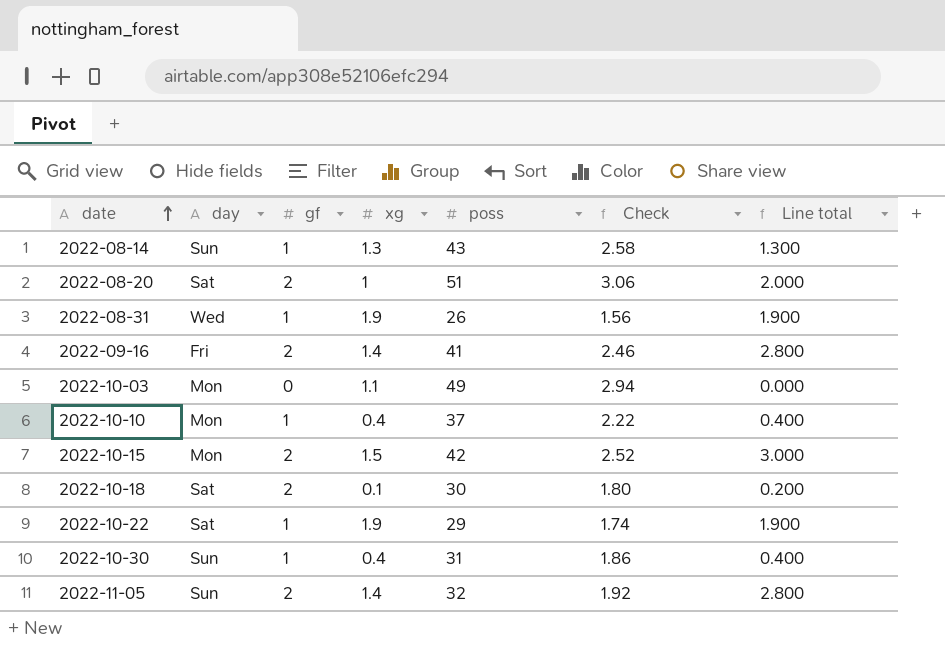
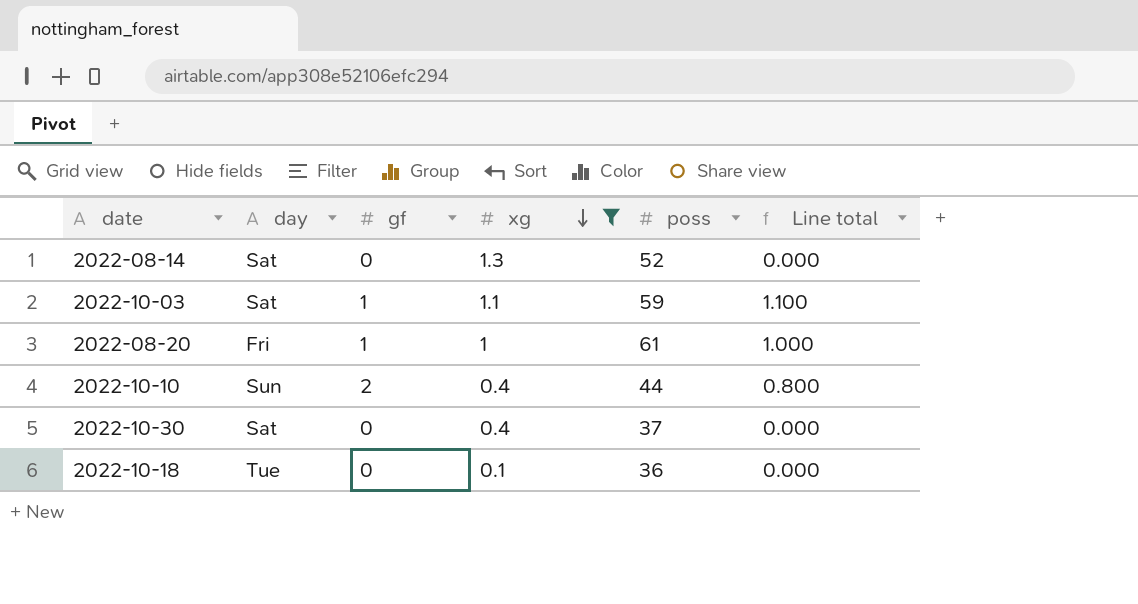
filter: none -> xg <= 1.3
row order: date ascending -> xg descending
column Check | formula: [poss] * 0.06 -> none
2022-08-14 | day: Sun -> Sat
2022-08-14 | gf: 1 -> 0
2022-08-14 | poss: 43 -> 52
2022-08-14 | Line total: 1.300 -> 0.000
2022-10-03 | day: Mon -> Sat
2022-10-03 | gf: 0 -> 1
2022-10-03 | poss: 49 -> 59
2022-10-03 | Line total: 0.000 -> 1.100
2022-08-20 | day: Sat -> Fri
2022-08-20 | gf: 2 -> 1
2022-08-20 | poss: 51 -> 61
2022-08-20 | Line total: 2.000 -> 1.000
2022-10-10 | day: Mon -> Sun
2022-10-10 | gf: 1 -> 2
2022-10-10 | poss: 37 -> 44
2022-10-10 | Line total: 0.400 -> 0.800
2022-10-30 | day: Sun -> Sat
2022-10-30 | gf: 1 -> 0
2022-10-30 | poss: 31 -> 37
2022-10-30 | Line total: 0.400 -> 0.000
2022-10-18 | day: Sat -> Tue
2022-10-18 | gf: 2 -> 0
2022-10-18 | poss: 30 -> 36
2022-10-18 | Line total: 0.200 -> 0.000

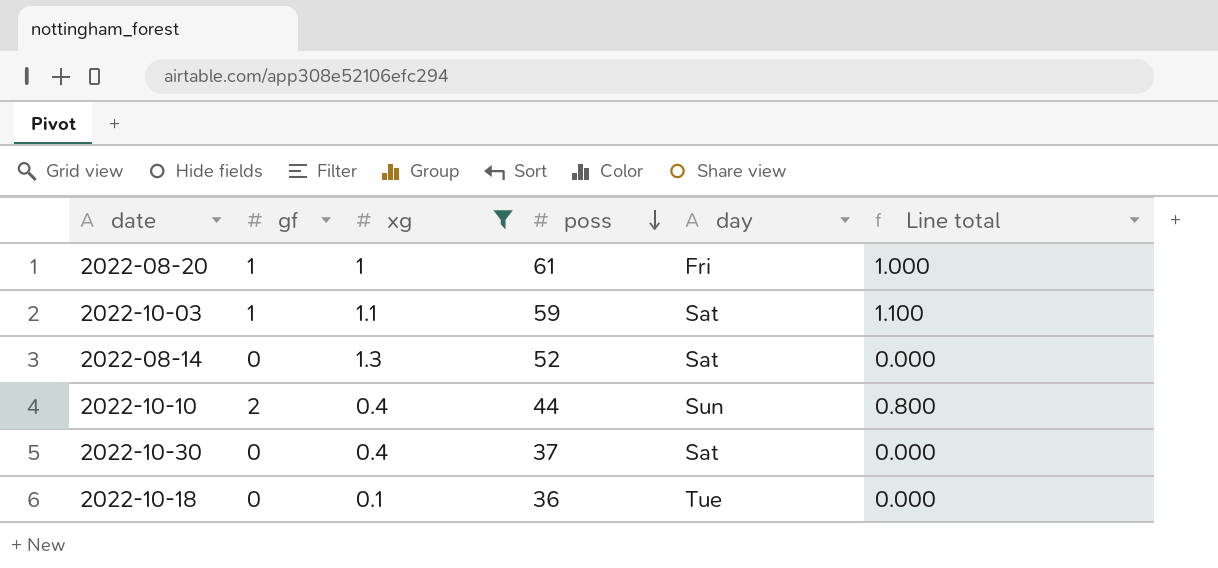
row order: xg descending -> poss descending
column day | position: 2 -> 5

